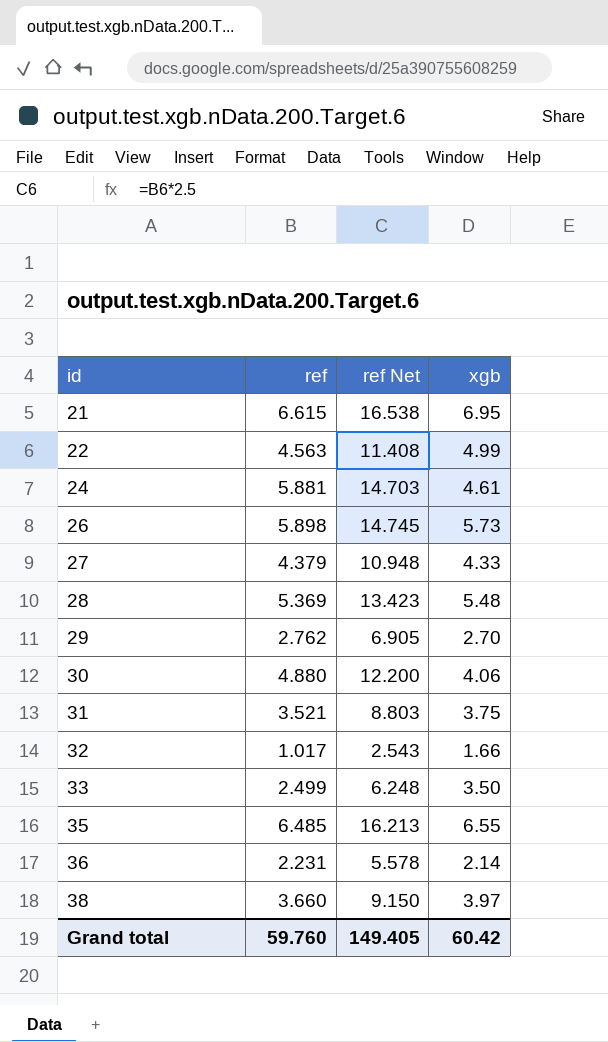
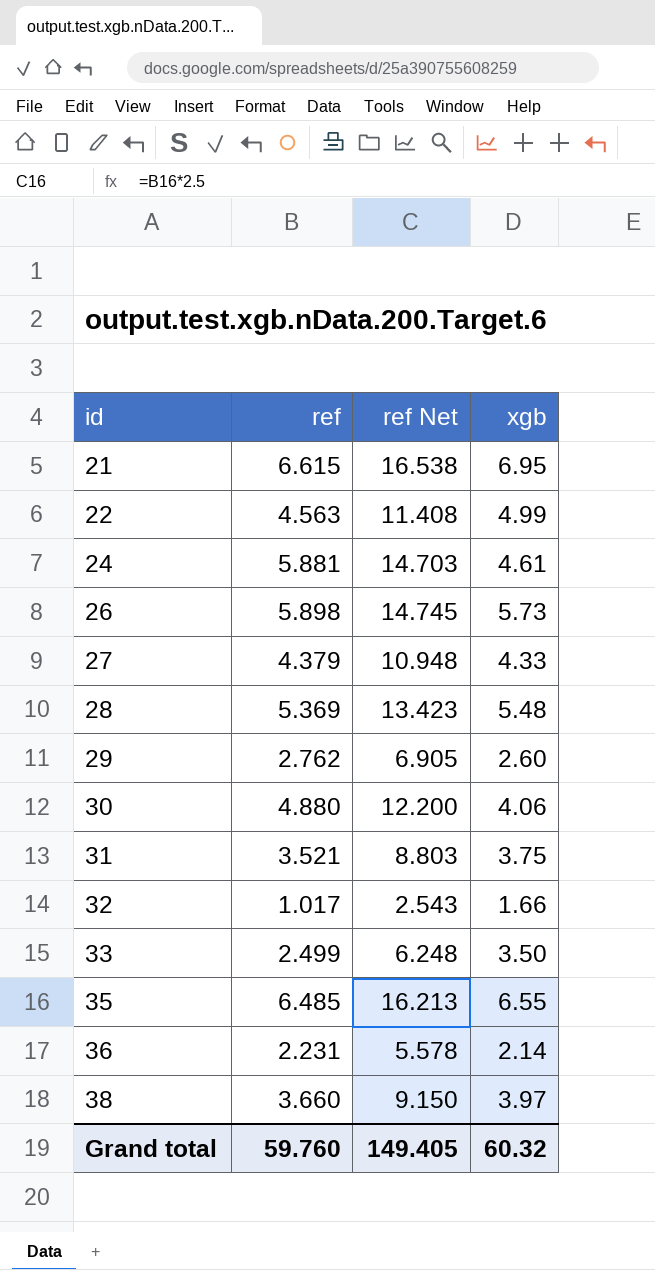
29 | xgb: 2.70 -> 2.60
Grand total | xgb: 60.42 -> 60.32

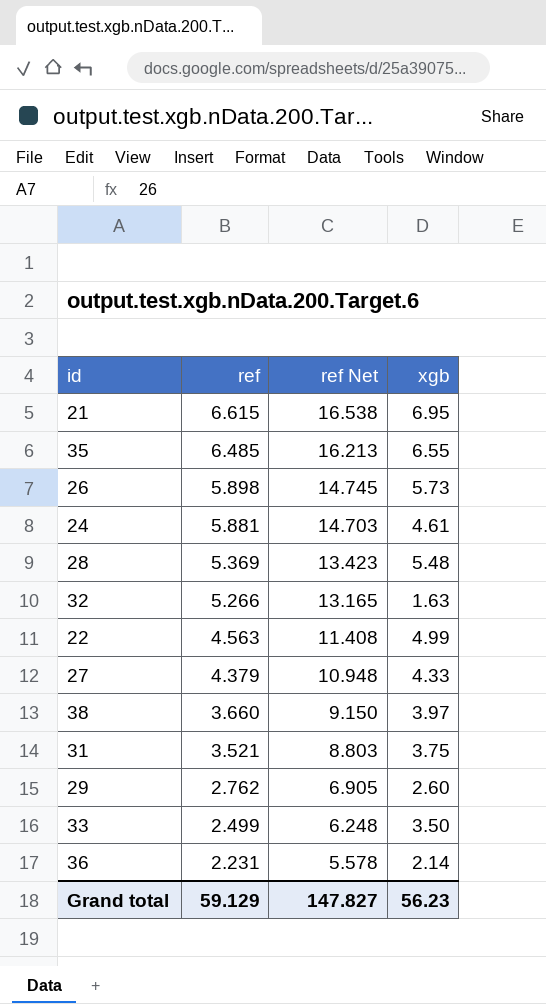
row order: id ascending -> ref descending
row 30: 4.880 | 12.200 | 4.06 -> none
32 | ref: 1.017 -> 5.266
32 | ref Net: 2.543 -> 13.165
32 | xgb: 1.66 -> 1.63
Grand total | ref: 59.760 -> 59.129
Grand total | ref Net: 149.405 -> 147.827
Grand total | xgb: 60.32 -> 56.23

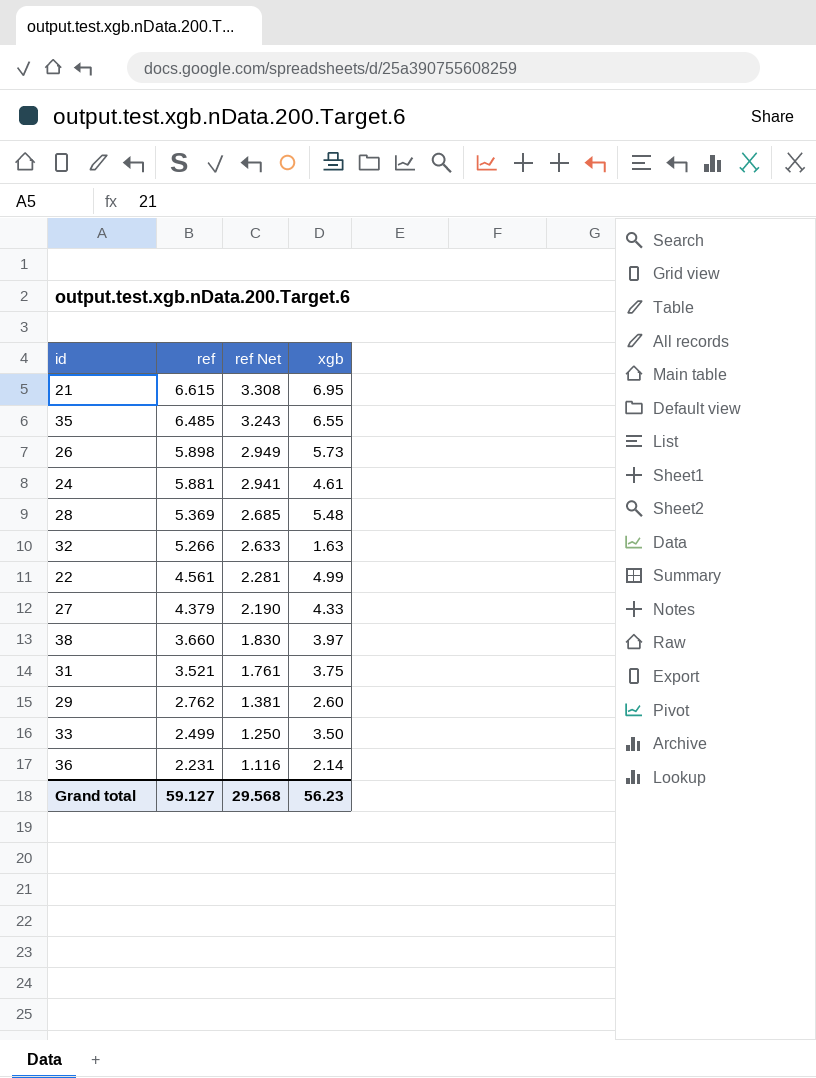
column ref Net | formula: [ref] * 2.5 -> [ref] * 0.5
22 | ref: 4.563 -> 4.561
Grand total | ref: 59.129 -> 59.127
Grand total | ref Net: 147.827 -> 29.568

